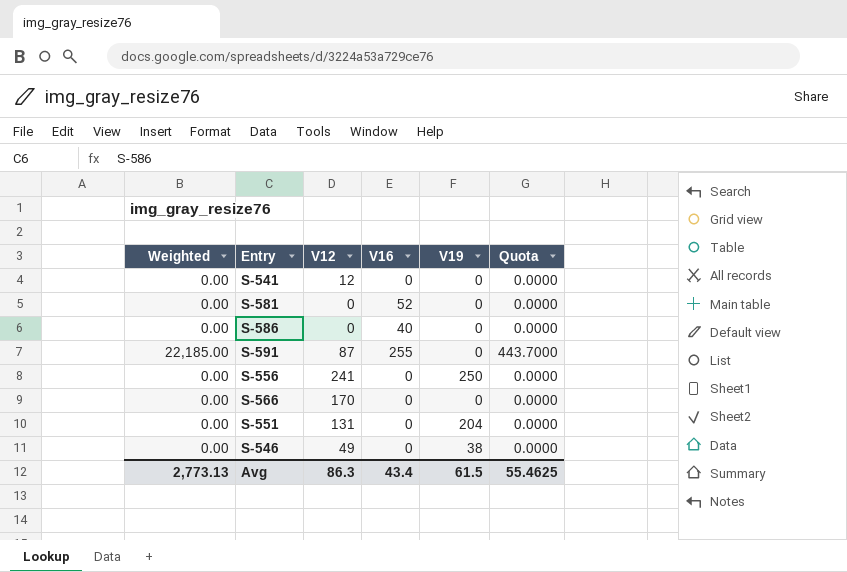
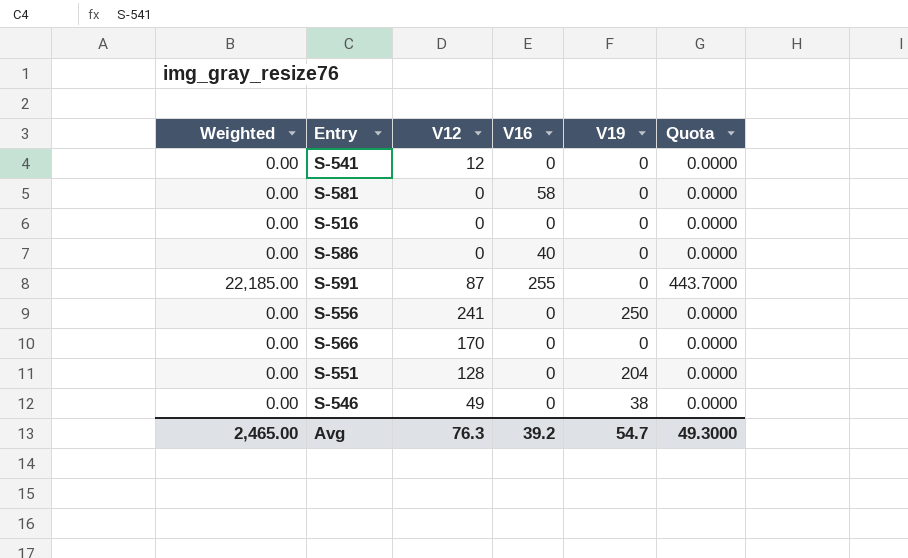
S-581 | V16: 52 -> 58
row S-516: none -> 0.00 | 0 | 0 | 0 | 0.0000
S-551 | V12: 131 -> 128
Avg | Weighted: 2,773.13 -> 2,465.00
Avg | V12: 86.3 -> 76.3
Avg | V16: 43.4 -> 39.2
Avg | V19: 61.5 -> 54.7
Avg | Quota: 55.4625 -> 49.3000

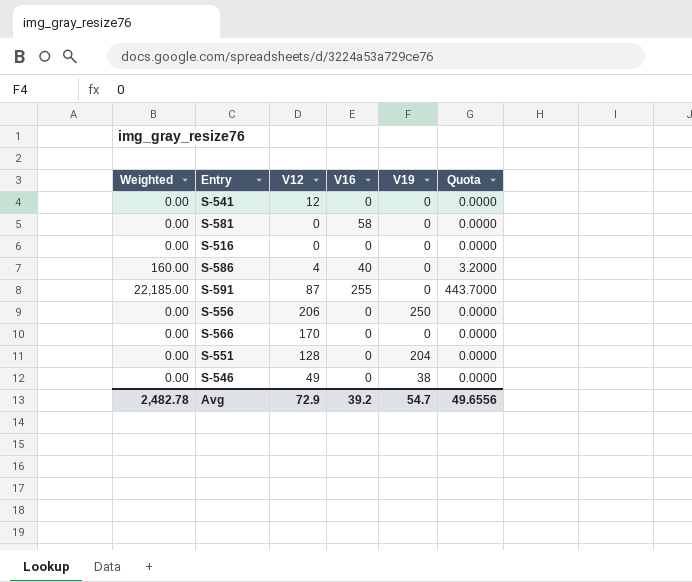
S-586 | Weighted: 0.00 -> 160.00
S-586 | V12: 0 -> 4
S-586 | Quota: 0.0000 -> 3.2000
S-556 | V12: 241 -> 206
Avg | Weighted: 2,465.00 -> 2,482.78
Avg | V12: 76.3 -> 72.9
Avg | Quota: 49.3000 -> 49.6556

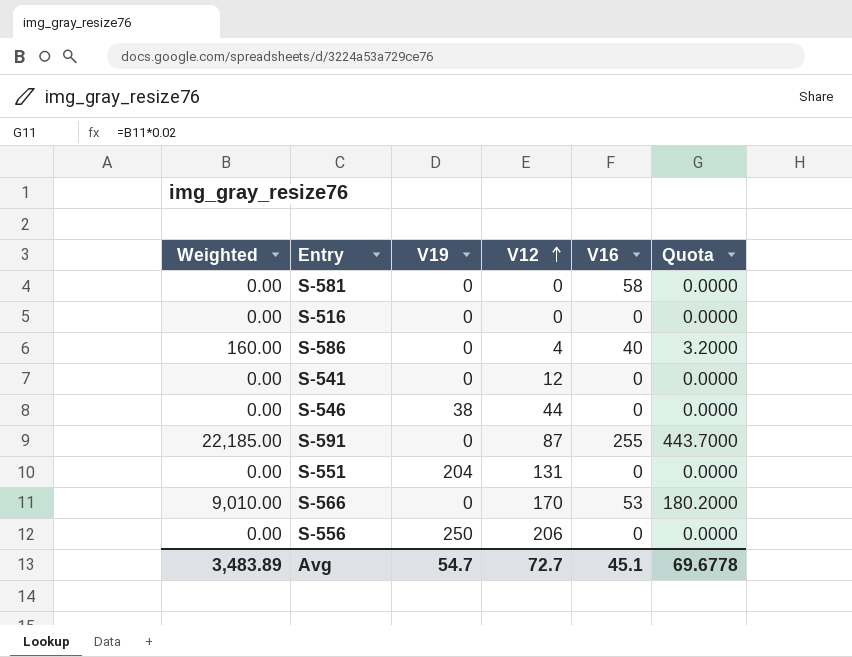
row order: none -> V12 ascending
column V19 | position: 5 -> 3
S-546 | V12: 49 -> 44
S-551 | V12: 128 -> 131
S-566 | Weighted: 0.00 -> 9,010.00
S-566 | V16: 0 -> 53
S-566 | Quota: 0.0000 -> 180.2000
Avg | Weighted: 2,482.78 -> 3,483.89
Avg | V12: 72.9 -> 72.7
Avg | V16: 39.2 -> 45.1
Avg | Quota: 49.6556 -> 69.6778

